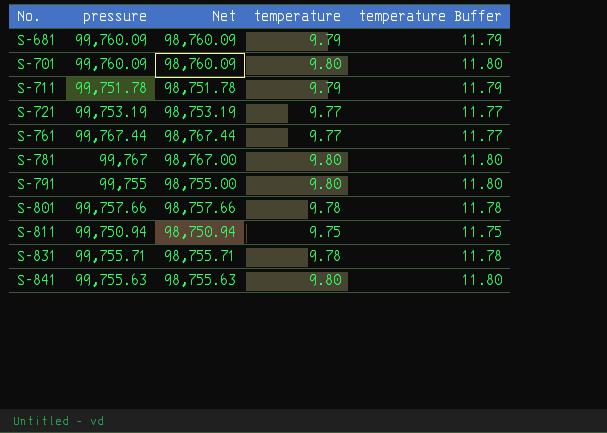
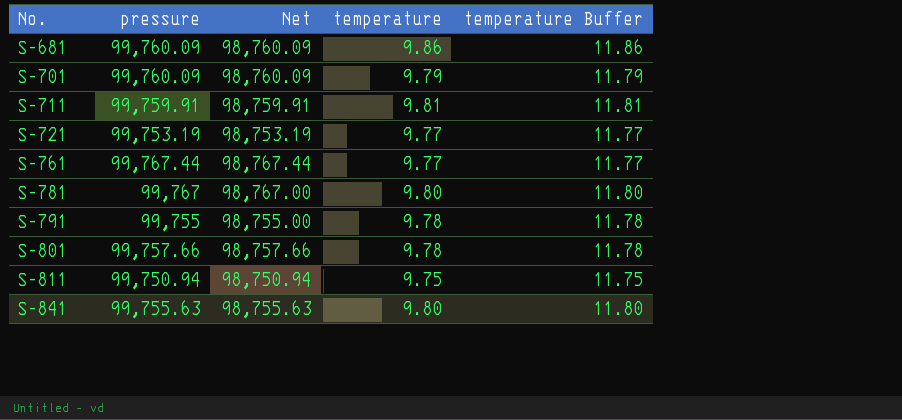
row S-831: 99,755.71 | 98,755.71 | 9.78 | 11.78 -> none
S-681 | temperature: 9.79 -> 9.86
S-681 | temperature Buffer: 11.79 -> 11.86
S-701 | temperature: 9.80 -> 9.79
S-701 | temperature Buffer: 11.80 -> 11.79
S-711 | pressure: 99,751.78 -> 99,759.91
S-711 | Net: 98,751.78 -> 98,759.91
S-711 | temperature: 9.79 -> 9.81
S-711 | temperature Buffer: 11.79 -> 11.81
S-791 | temperature: 9.80 -> 9.78
S-791 | temperature Buffer: 11.80 -> 11.78

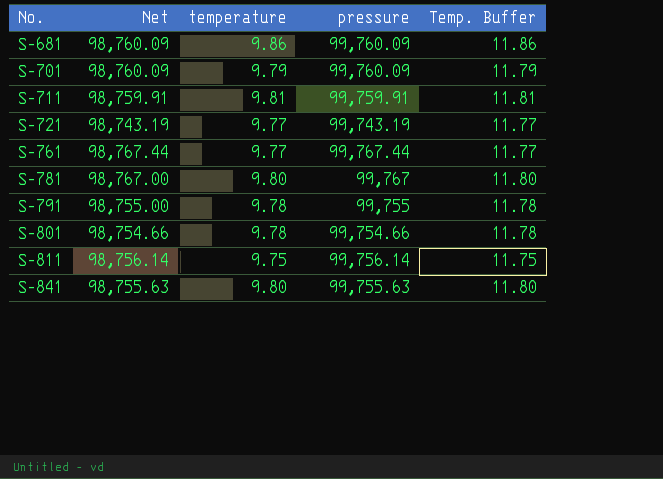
column pressure | position: 2 -> 4
column name: temperature Buffer -> Temp. Buffer
S-721 | Net: 98,753.19 -> 98,743.19
S-721 | pressure: 99,753.19 -> 99,743.19
S-801 | Net: 98,757.66 -> 98,754.66
S-801 | pressure: 99,757.66 -> 99,754.66
S-811 | Net: 98,750.94 -> 98,756.14
S-811 | pressure: 99,750.94 -> 99,756.14

